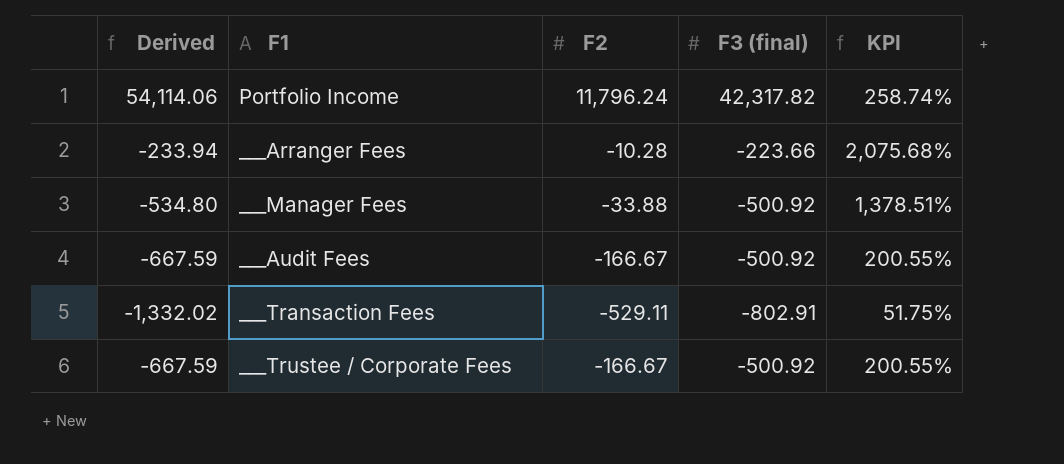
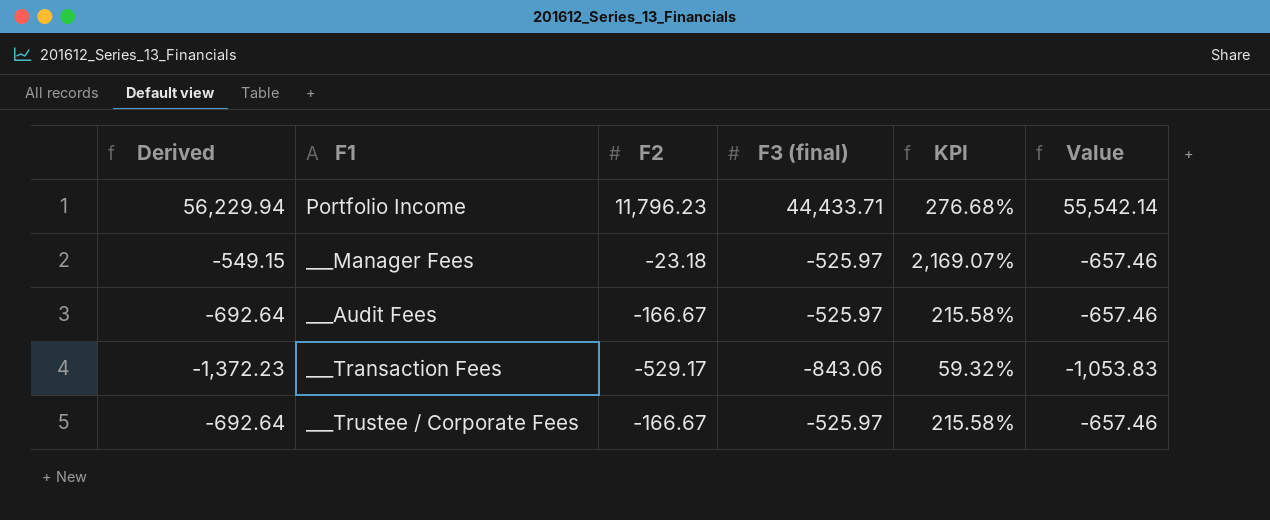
column Value | formula: none -> [F3 (final)] * 1.25
row ___Arranger Fees: -233.94 | -10.28 | -223.66 | 2,075.68% -> none
Portfolio Income | Derived: 54,114.06 -> 56,229.94
Portfolio Income | F2: 11,796.24 -> 11,796.23
Portfolio Income | F3 (final): 42,317.82 -> 44,433.71
Portfolio Income | KPI: 258.74% -> 276.68%
___Manager Fees | Derived: -534.80 -> -549.15
___Manager Fees | F2: -33.88 -> -23.18
___Manager Fees | F3 (final): -500.92 -> -525.97
___Manager Fees | KPI: 1,378.51% -> 2,169.07%
___Audit Fees | Derived: -667.59 -> -692.64
___Audit Fees | F3 (final): -500.92 -> -525.97
___Audit Fees | KPI: 200.55% -> 215.58%
___Transaction Fees | Derived: -1,332.02 -> -1,372.23
___Transaction Fees | F2: -529.11 -> -529.17
___Transaction Fees | F3 (final): -802.91 -> -843.06
___Transaction Fees | KPI: 51.75% -> 59.32%
___Trustee / Corporate Fees | Derived: -667.59 -> -692.64
___Trustee / Corporate Fees | F3 (final): -500.92 -> -525.97
___Trustee / Corporate Fees | KPI: 200.55% -> 215.58%

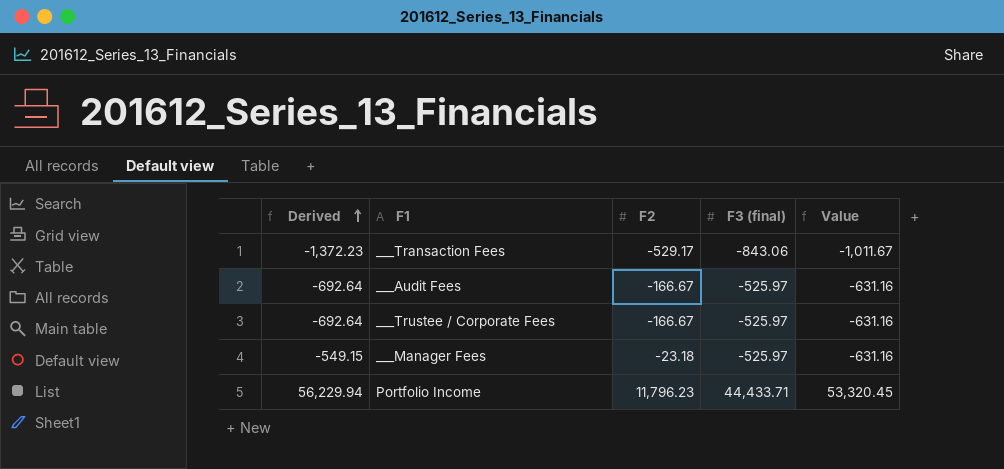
row order: none -> Derived ascending
column KPI | formula: ([F3 (final)] - [F2]) / [F2] -> none
column Value | formula: [F3 (final)] * 1.25 -> [F3 (final)] * 1.2

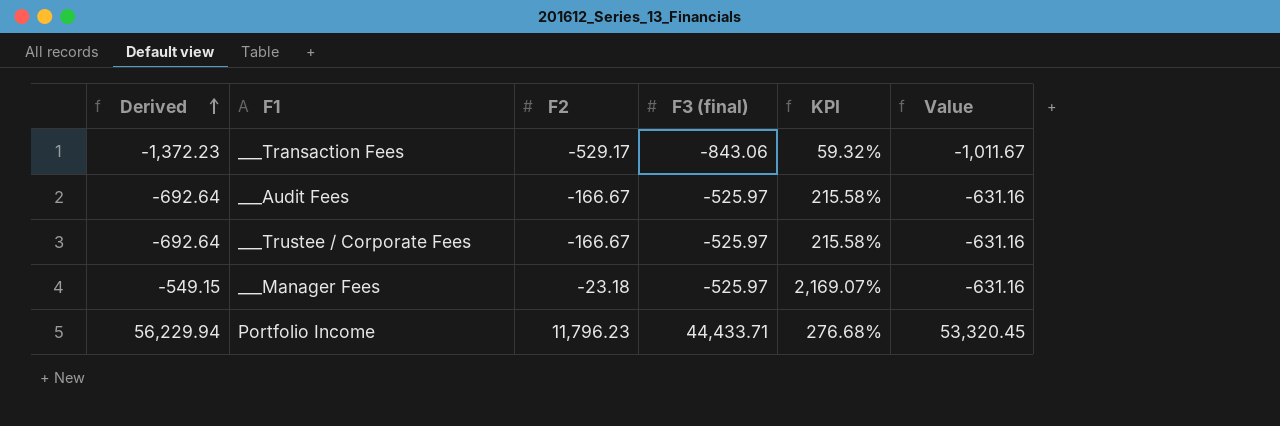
column KPI | formula: none -> ([F3 (final)] - [F2]) / [F2]

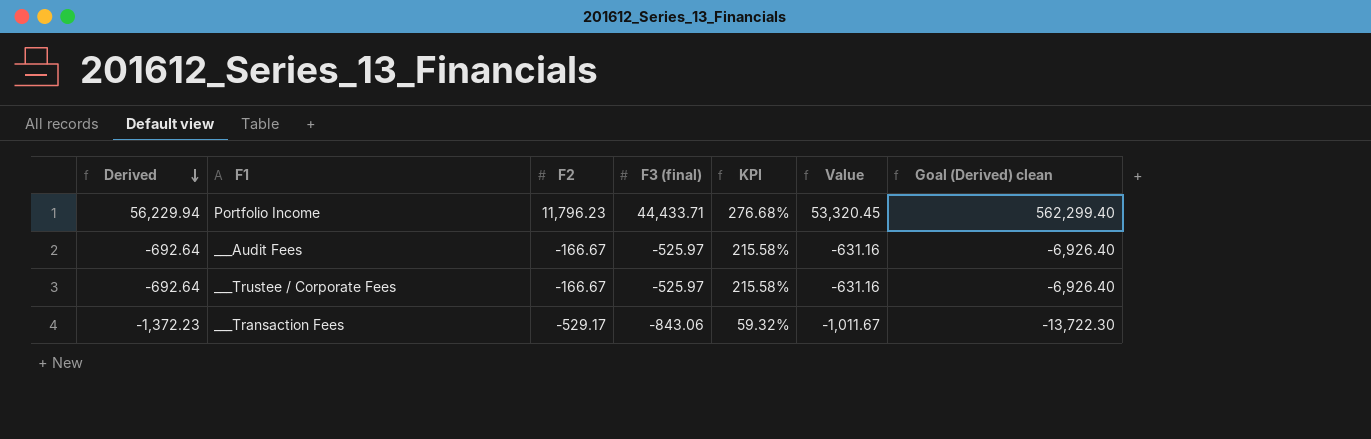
row order: Derived ascending -> Derived descending
column Goal (Derived) clean | formula: none -> [Derived] * 10
row ___Manager Fees: -549.15 | -23.18 | -525.97 | 2,169.07% | -631.16 -> none

